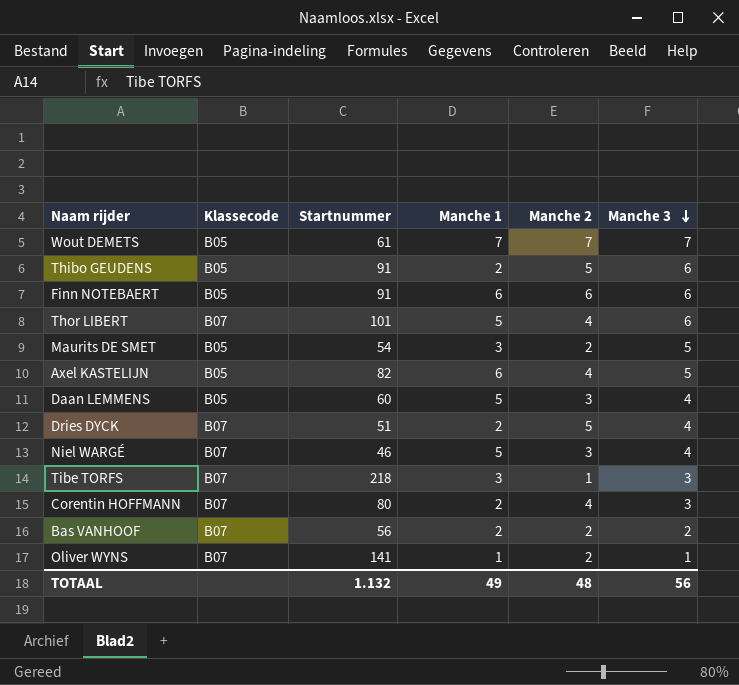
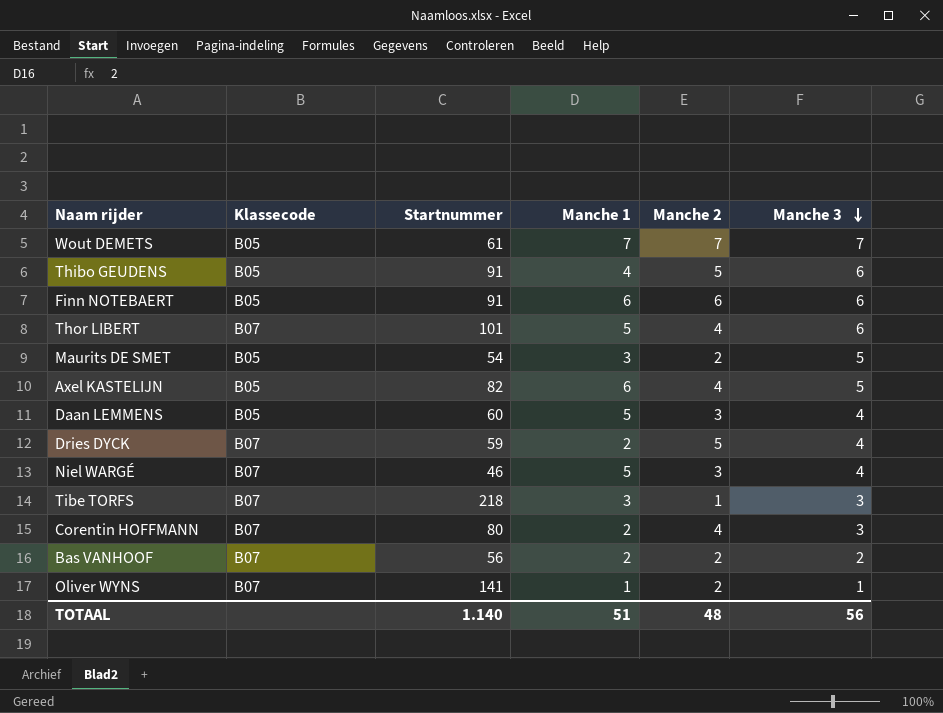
Thibo GEUDENS | Manche 1: 2 -> 4
Dries DYCK | Startnummer: 51 -> 59
TOTAAL | Startnummer: 1.132 -> 1.140
TOTAAL | Manche 1: 49 -> 51

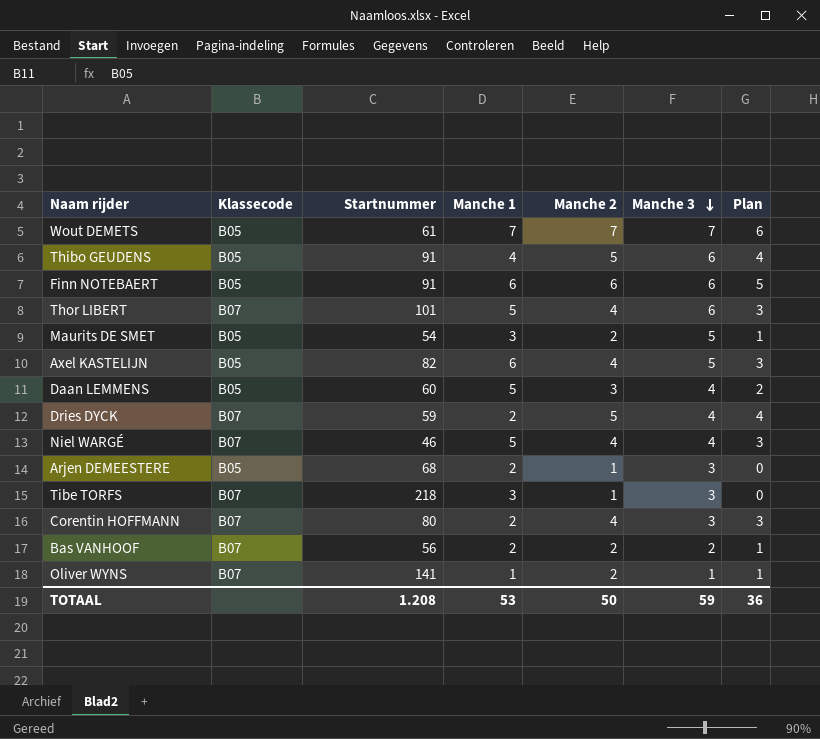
column Plan | formula: none -> [Manche 2] - 1
Niel WARGÉ | Manche 2: 3 -> 4
row Arjen DEMEESTERE: none -> B05 | 68 | 2 | 1 | 3 | 0
TOTAAL | Startnummer: 1.140 -> 1.208
TOTAAL | Manche 1: 51 -> 53
TOTAAL | Manche 2: 48 -> 50
TOTAAL | Manche 3: 56 -> 59

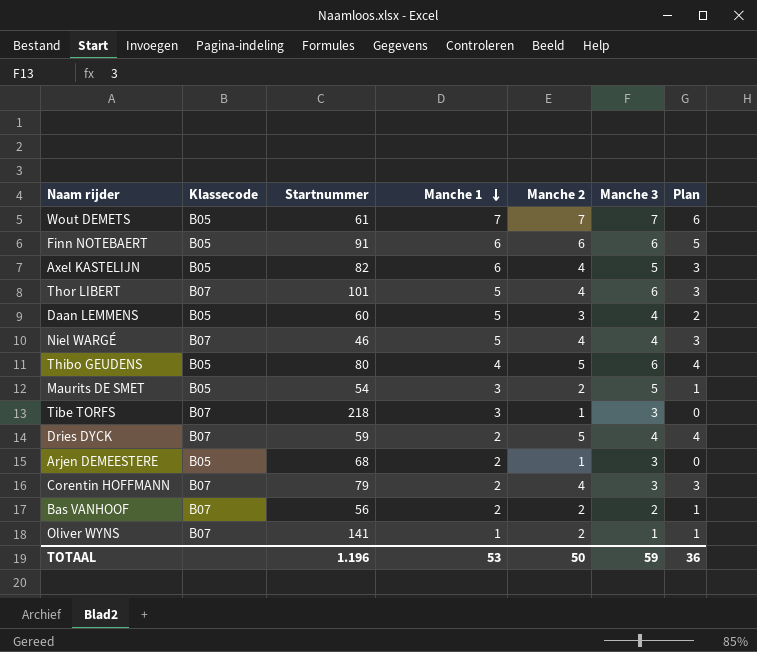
row order: Manche 3 descending -> Manche 1 descending
Thibo GEUDENS | Startnummer: 91 -> 80
Corentin HOFFMANN | Startnummer: 80 -> 79
TOTAAL | Startnummer: 1.208 -> 1.196

